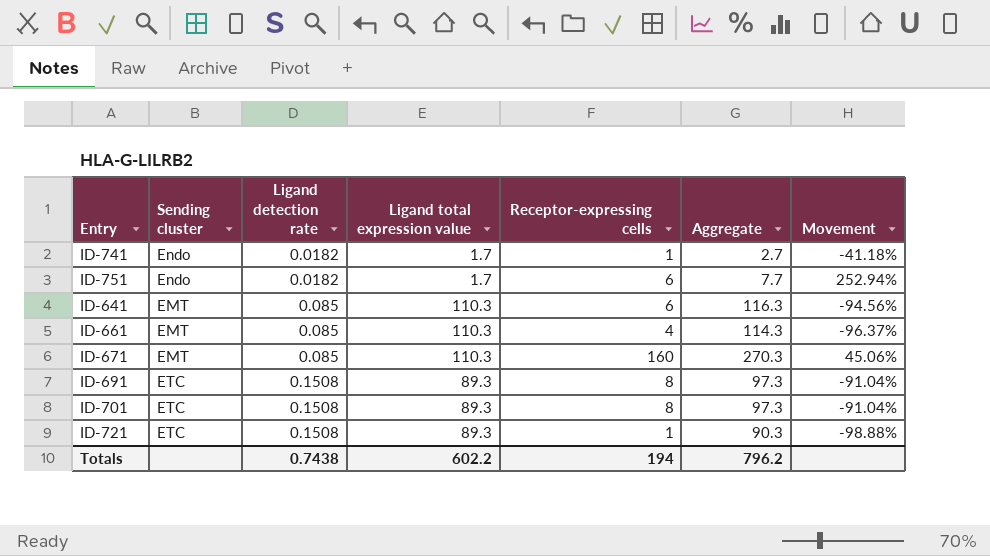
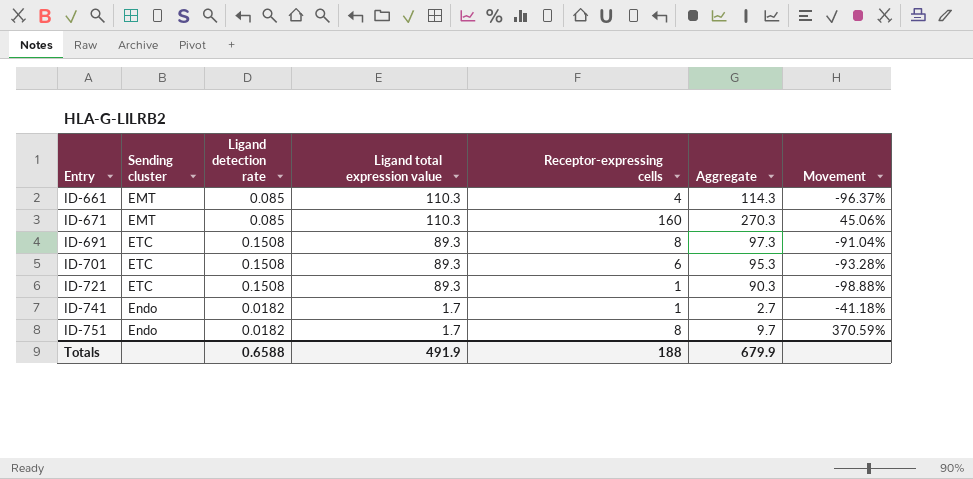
row order: Ligand detection rate ascending -> Entry ascending
row ID-641: EMT | 0.085 | 110.3 | 6 | 116.3 | -94.56% -> none
ID-701 | Receptor-expressing cells: 8 -> 6
ID-701 | Aggregate: 97.3 -> 95.3
ID-701 | Movement: -91.04% -> -93.28%
ID-751 | Receptor-expressing cells: 6 -> 8
ID-751 | Aggregate: 7.7 -> 9.7
ID-751 | Movement: 252.94% -> 370.59%
Totals | Ligand detection rate: 0.7438 -> 0.6588
Totals | Ligand total expression value: 602.2 -> 491.9
Totals | Receptor-expressing cells: 194 -> 188
Totals | Aggregate: 796.2 -> 679.9

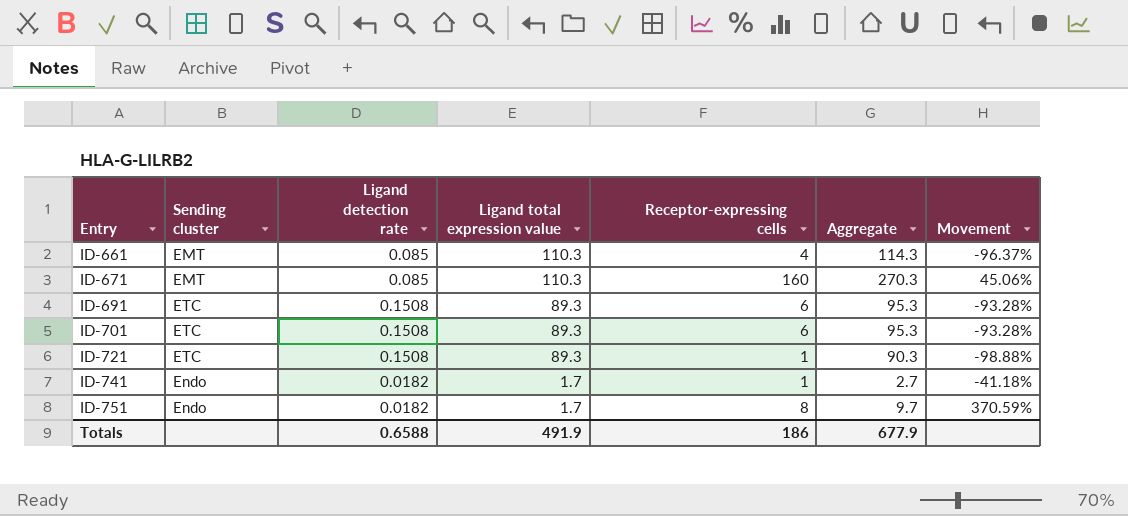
ID-691 | Receptor-expressing cells: 8 -> 6
ID-691 | Aggregate: 97.3 -> 95.3
ID-691 | Movement: -91.04% -> -93.28%
Totals | Receptor-expressing cells: 188 -> 186
Totals | Aggregate: 679.9 -> 677.9

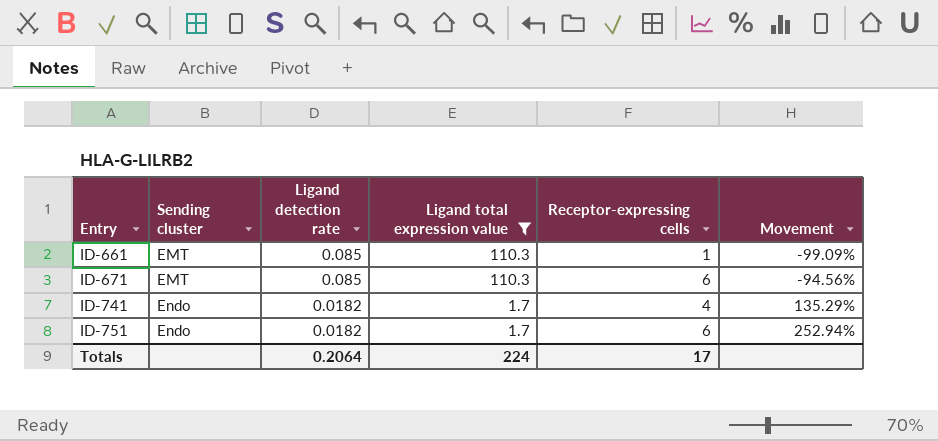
filter: none -> Ligand total expression value != 89.3
column Aggregate | formula: [Ligand total expression value] + [Receptor-expressing cells] -> none
ID-661 | Receptor-expressing cells: 4 -> 1
ID-661 | Movement: -96.37% -> -99.09%
ID-671 | Receptor-expressing cells: 160 -> 6
ID-671 | Movement: 45.06% -> -94.56%
ID-741 | Receptor-expressing cells: 1 -> 4
ID-741 | Movement: -41.18% -> 135.29%
ID-751 | Receptor-expressing cells: 8 -> 6
ID-751 | Movement: 370.59% -> 252.94%
Totals | Ligand detection rate: 0.6588 -> 0.2064
Totals | Ligand total expression value: 491.9 -> 224
Totals | Receptor-expressing cells: 186 -> 17

